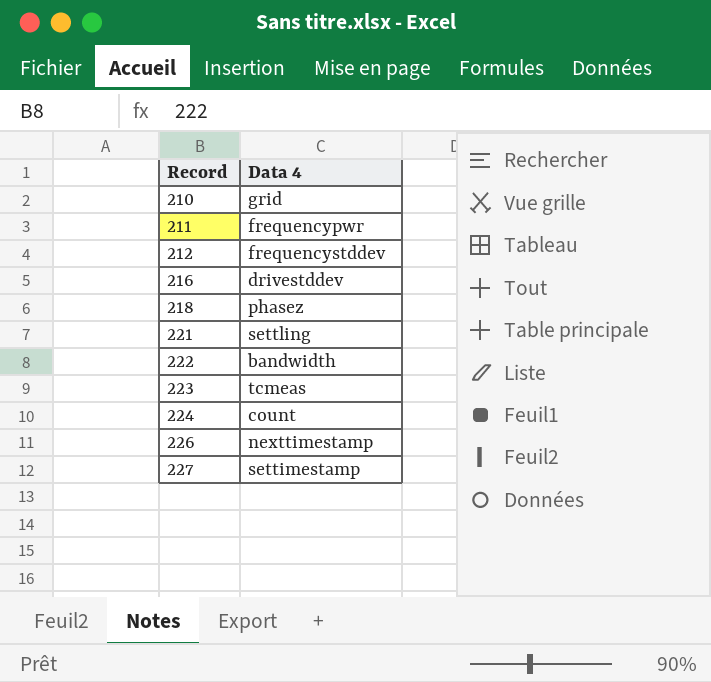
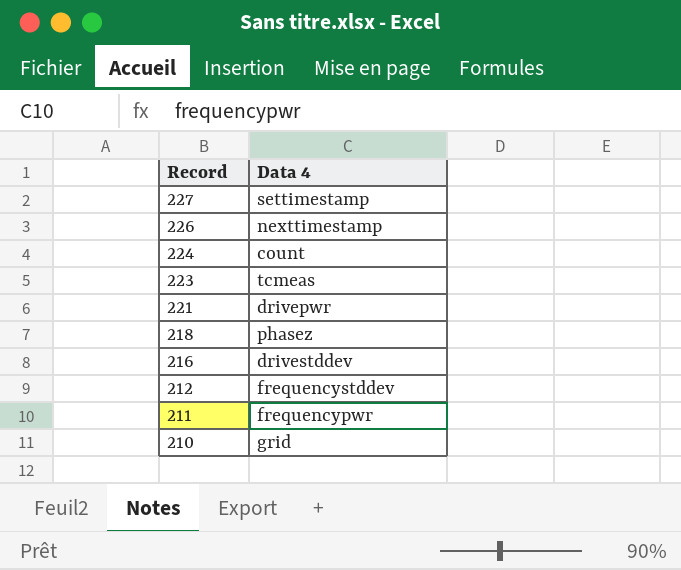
row order: Record ascending -> Record descending
row 222: bandwidth -> none
221 | Data 4: settling -> drivepwr

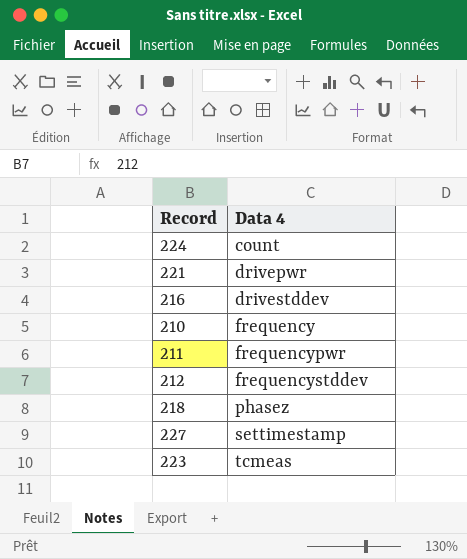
row order: Record descending -> Data 4 ascending
row 226: nexttimestamp -> none
210 | Data 4: grid -> frequency

